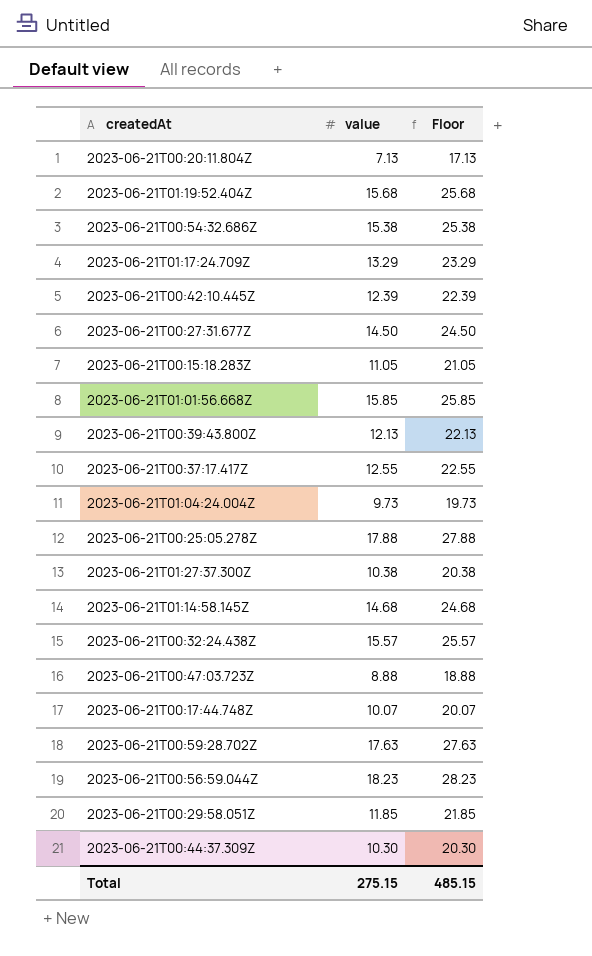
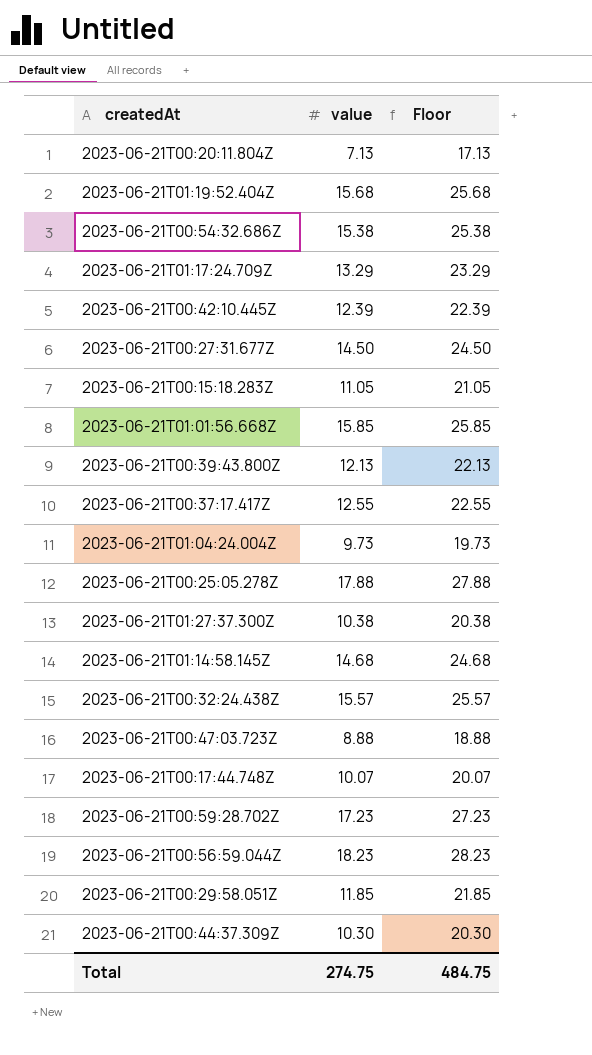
2023-06-21T00:59:28.702Z | value: 17.63 -> 17.23
2023-06-21T00:59:28.702Z | Floor: 27.63 -> 27.23
Total | value: 275.15 -> 274.75
Total | Floor: 485.15 -> 484.75

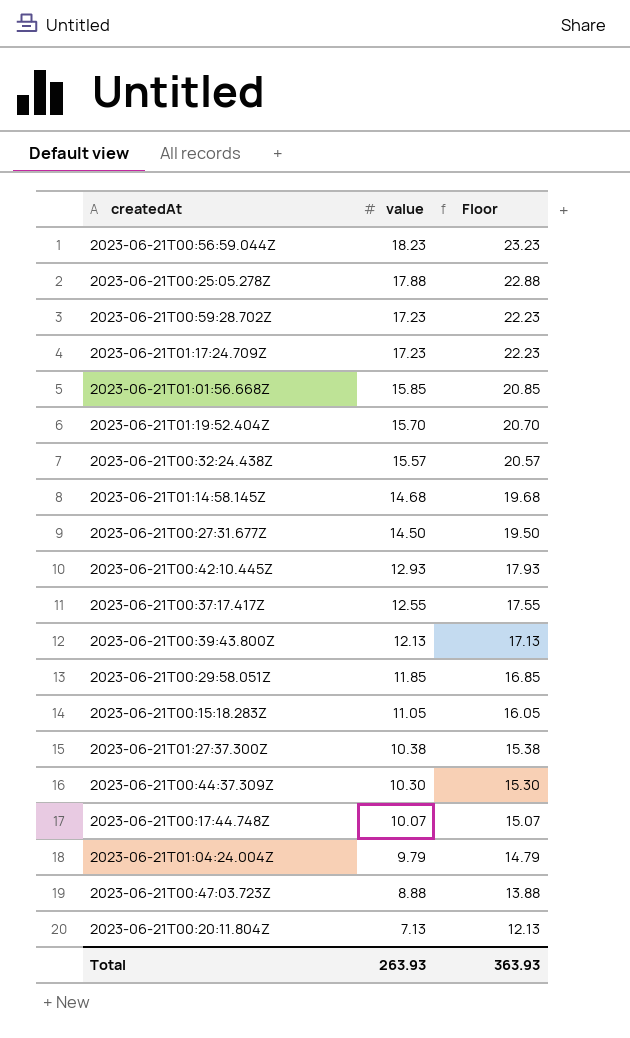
row order: none -> value descending
column Floor | formula: [value] + 10 -> [value] + 5
row 2023-06-21T00:54:32.686Z: 15.38 | 25.38 -> none
2023-06-21T01:17:24.709Z | value: 13.29 -> 17.23
2023-06-21T01:19:52.404Z | value: 15.68 -> 15.70
2023-06-21T00:42:10.445Z | value: 12.39 -> 12.93
2023-06-21T01:04:24.004Z | value: 9.73 -> 9.79
Total | value: 274.75 -> 263.93
Total | Floor: 484.75 -> 363.93

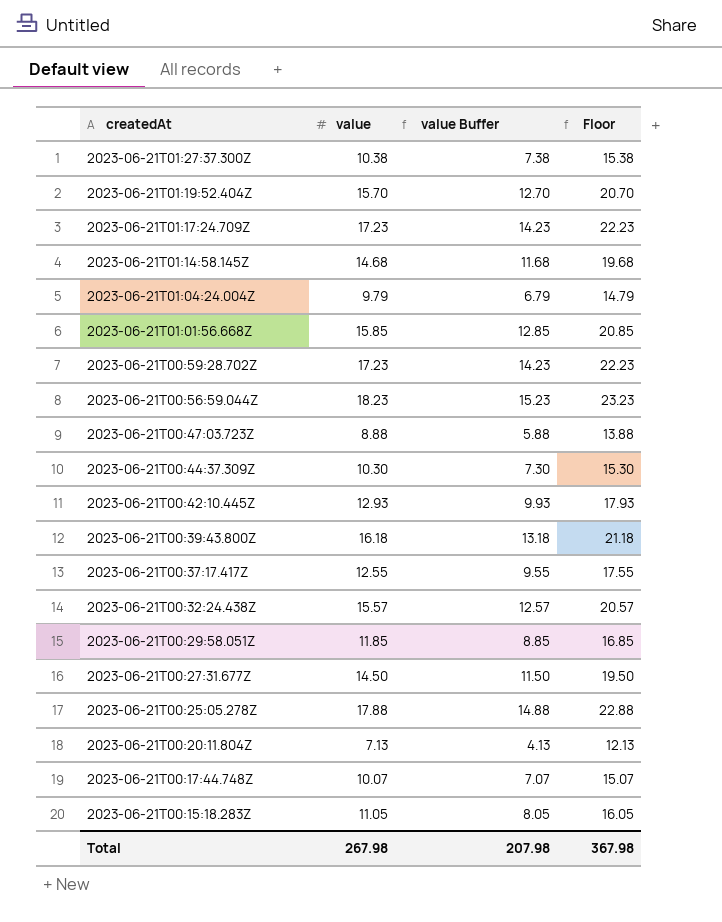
row order: value descending -> createdAt descending
column value Buffer | formula: none -> [value] - 3
2023-06-21T00:39:43.800Z | value: 12.13 -> 16.18
2023-06-21T00:39:43.800Z | Floor: 17.13 -> 21.18
Total | value: 263.93 -> 267.98
Total | Floor: 363.93 -> 367.98

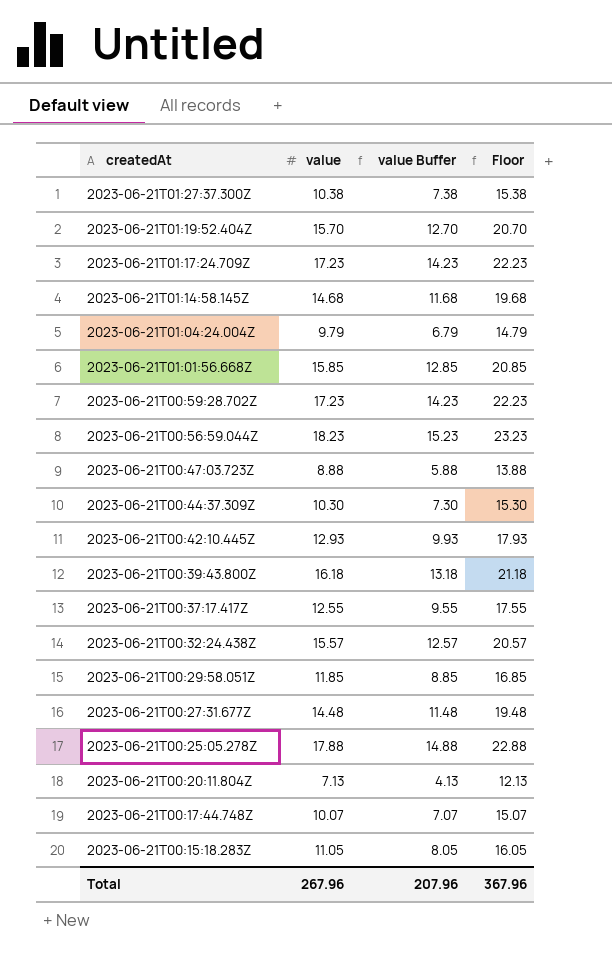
2023-06-21T00:27:31.677Z | value: 14.50 -> 14.48
2023-06-21T00:27:31.677Z | value Buffer: 11.50 -> 11.48
2023-06-21T00:27:31.677Z | Floor: 19.50 -> 19.48
Total | value: 267.98 -> 267.96
Total | value Buffer: 207.98 -> 207.96
Total | Floor: 367.98 -> 367.96

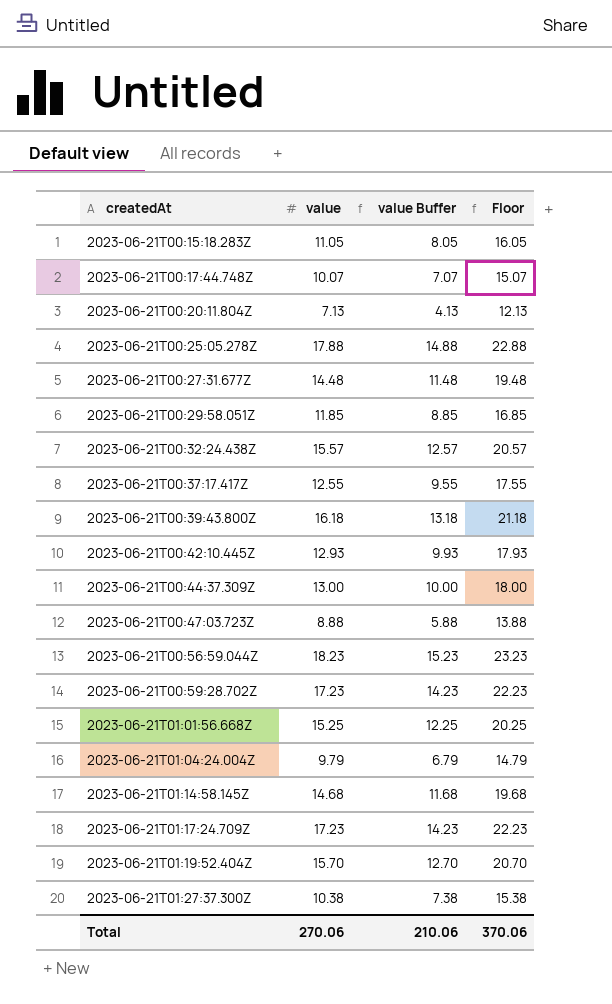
row order: createdAt descending -> createdAt ascending
2023-06-21T00:44:37.309Z | value: 10.30 -> 13.00
2023-06-21T00:44:37.309Z | value Buffer: 7.30 -> 10.00
2023-06-21T00:44:37.309Z | Floor: 15.30 -> 18.00
2023-06-21T01:01:56.668Z | value: 15.85 -> 15.25
2023-06-21T01:01:56.668Z | value Buffer: 12.85 -> 12.25
2023-06-21T01:01:56.668Z | Floor: 20.85 -> 20.25
Total | value: 267.96 -> 270.06
Total | value Buffer: 207.96 -> 210.06
Total | Floor: 367.96 -> 370.06

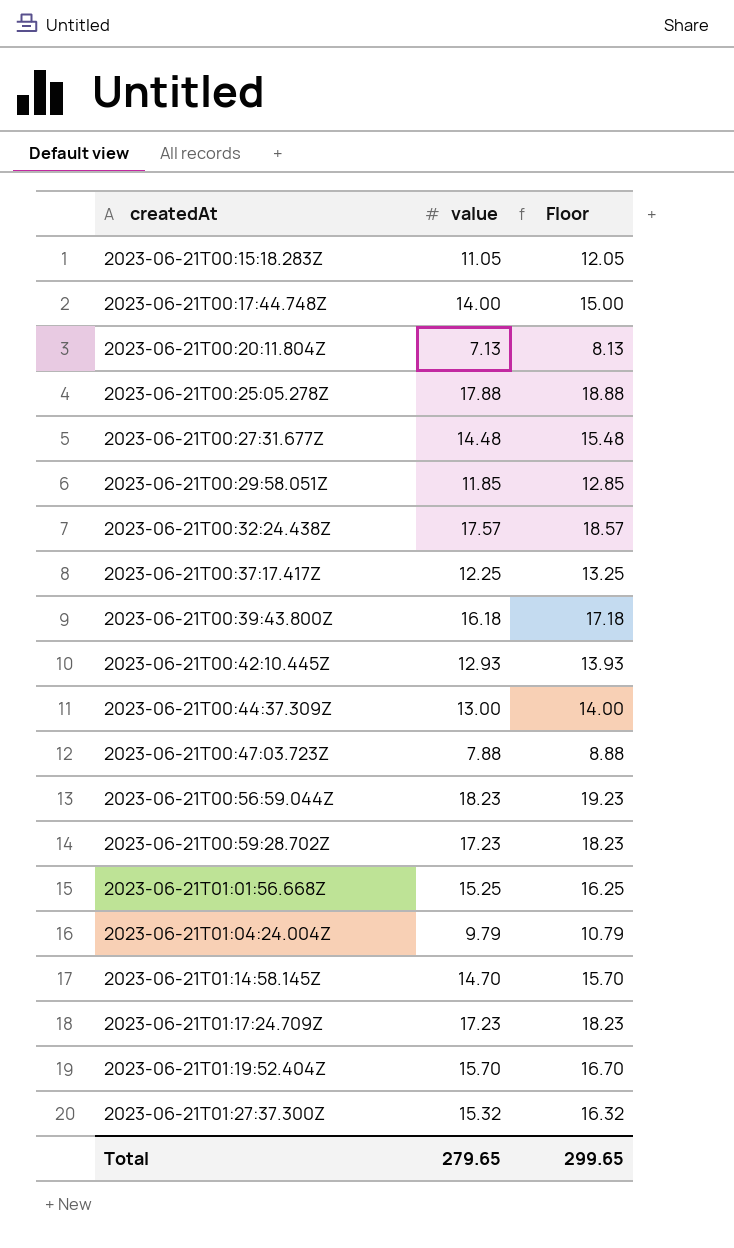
column value Buffer | formula: [value] - 3 -> none
column Floor | formula: [value] + 5 -> [value] + 1
2023-06-21T00:17:44.748Z | value: 10.07 -> 14.00
2023-06-21T00:32:24.438Z | value: 15.57 -> 17.57
2023-06-21T00:37:17.417Z | value: 12.55 -> 12.25
2023-06-21T00:47:03.723Z | value: 8.88 -> 7.88
2023-06-21T01:14:58.145Z | value: 14.68 -> 14.70
2023-06-21T01:27:37.300Z | value: 10.38 -> 15.32
Total | value: 270.06 -> 279.65
Total | Floor: 370.06 -> 299.65

